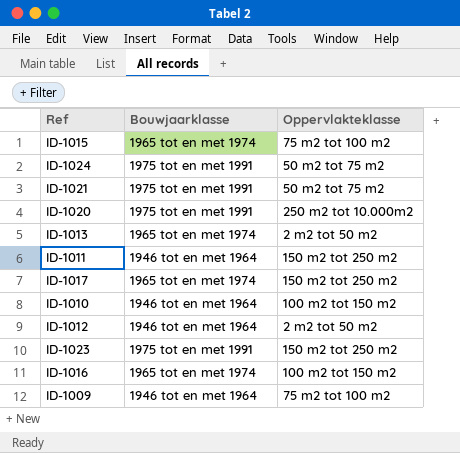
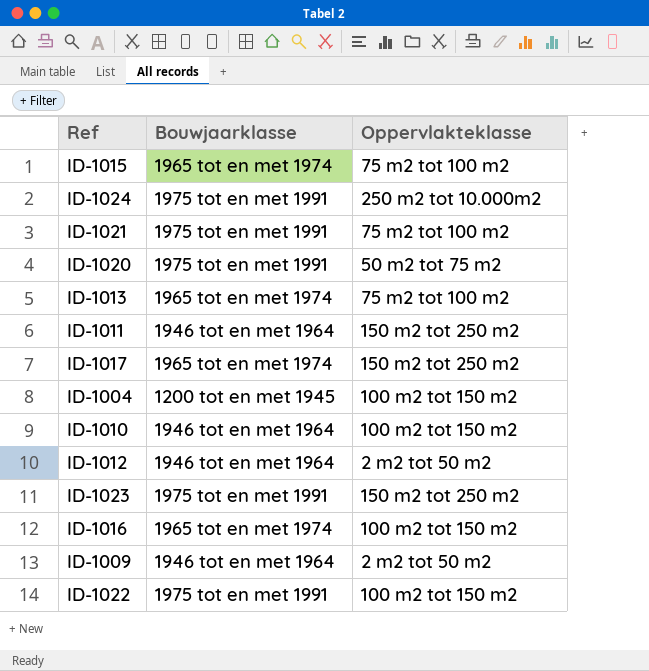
ID-1024 | Oppervlakteklasse: 50 m2 tot 75 m2 -> 250 m2 tot 10.000m2
ID-1021 | Oppervlakteklasse: 50 m2 tot 75 m2 -> 75 m2 tot 100 m2
ID-1020 | Oppervlakteklasse: 250 m2 tot 10.000m2 -> 50 m2 tot 75 m2
ID-1013 | Oppervlakteklasse: 2 m2 tot 50 m2 -> 75 m2 tot 100 m2
row ID-1004: none -> 1200 tot en met 1945 | 100 m2 tot 150 m2
ID-1009 | Oppervlakteklasse: 75 m2 tot 100 m2 -> 2 m2 tot 50 m2
row ID-1022: none -> 1975 tot en met 1991 | 100 m2 tot 150 m2

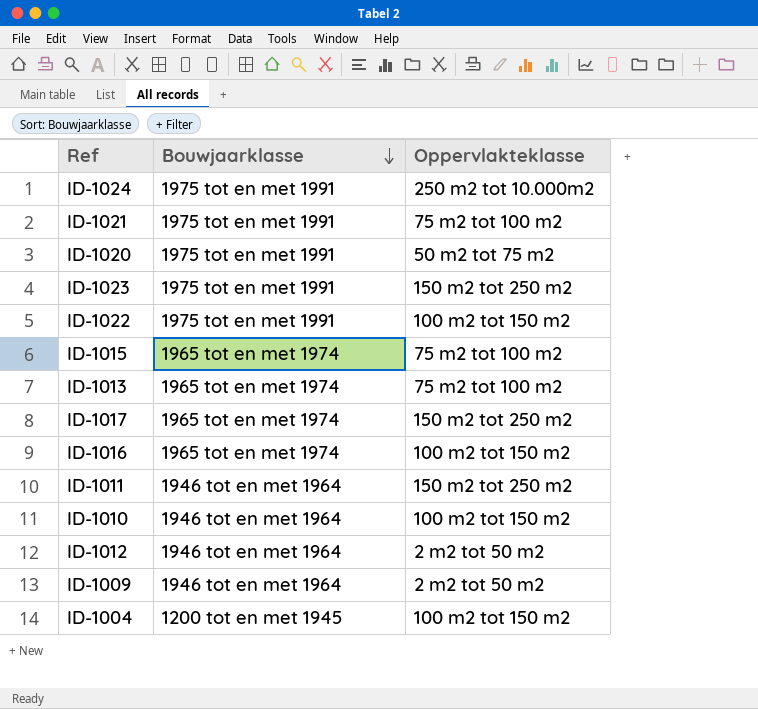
row order: none -> Bouwjaarklasse descending

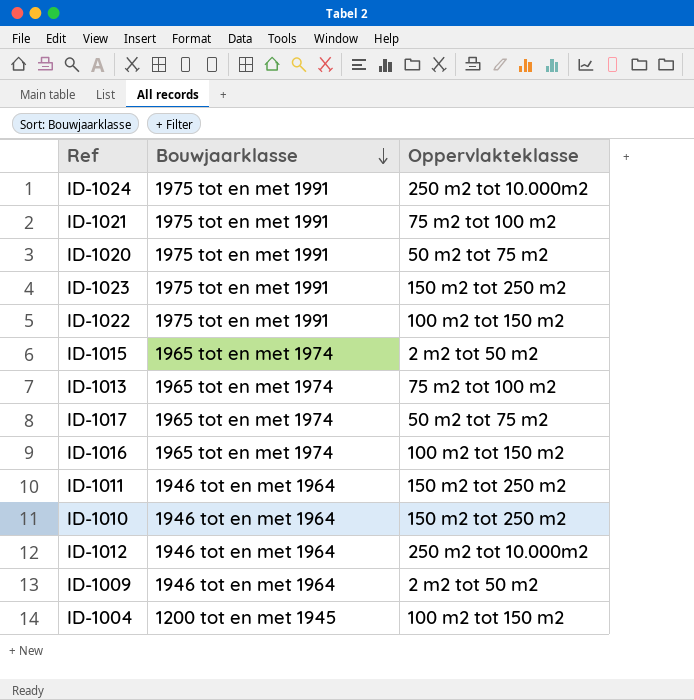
ID-1015 | Oppervlakteklasse: 75 m2 tot 100 m2 -> 2 m2 tot 50 m2
ID-1017 | Oppervlakteklasse: 150 m2 tot 250 m2 -> 50 m2 tot 75 m2
ID-1010 | Oppervlakteklasse: 100 m2 tot 150 m2 -> 150 m2 tot 250 m2
ID-1012 | Oppervlakteklasse: 2 m2 tot 50 m2 -> 250 m2 tot 10.000m2

